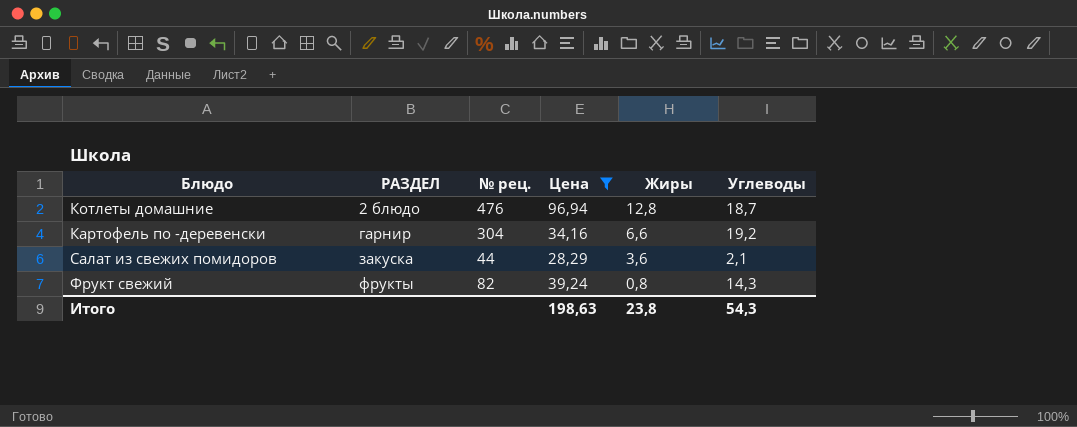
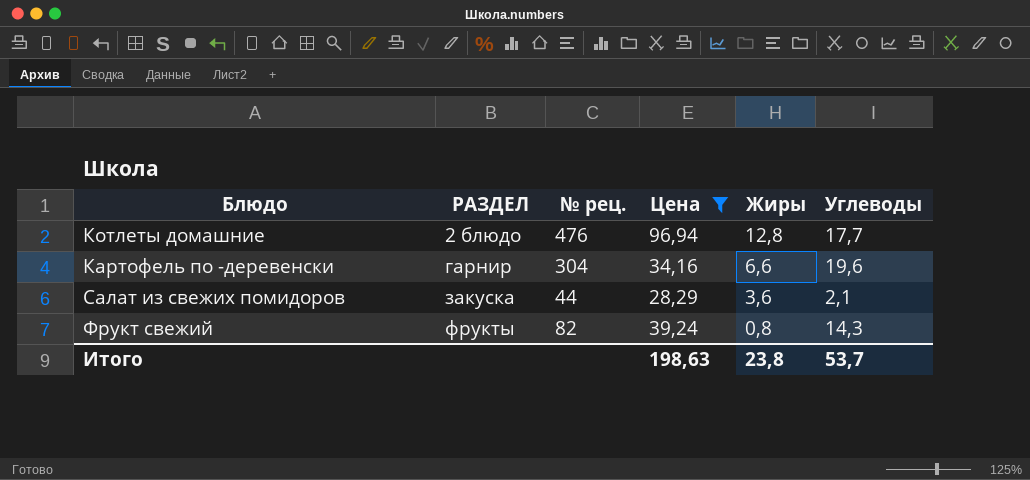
Котлеты домашние | Углеводы: 18,7 -> 17,7
Картофель по -деревенски | Углеводы: 19,2 -> 19,6
Итого | Углеводы: 54,3 -> 53,7

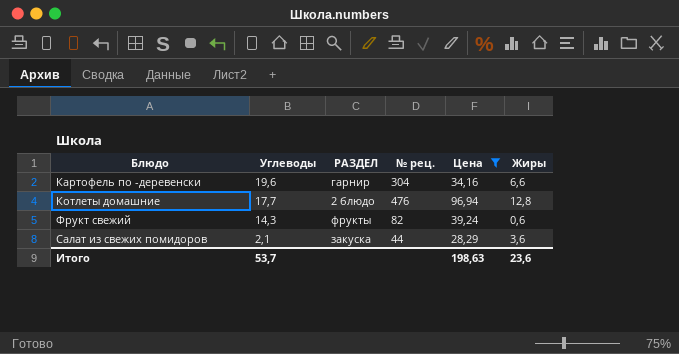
row order: РАЗДЕЛ ascending -> Углеводы descending
column Углеводы | position: 6 -> 2
Фрукт свежий | Жиры: 0,8 -> 0,6
Итого | Жиры: 23,8 -> 23,6

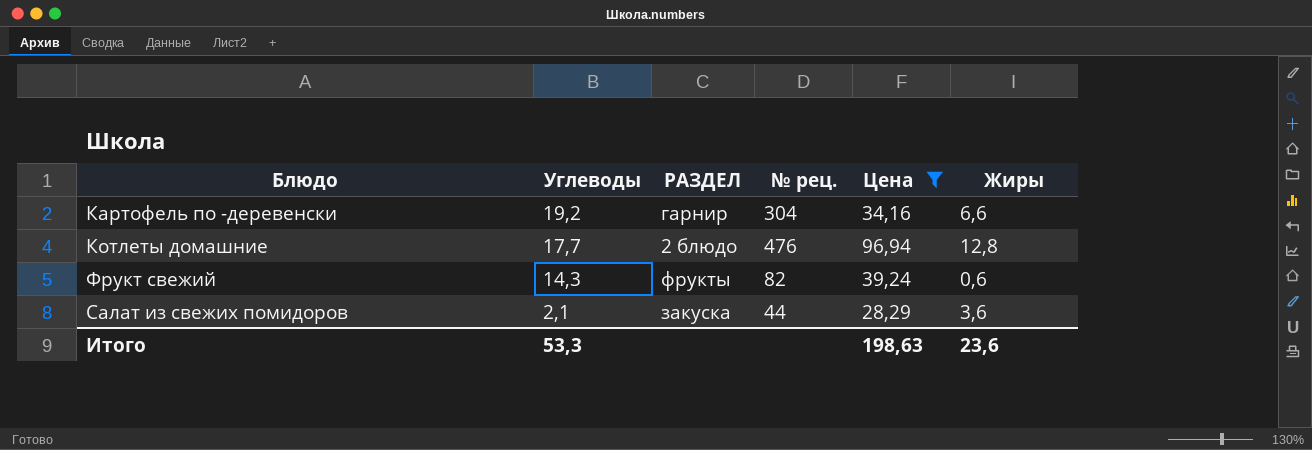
Картофель по -деревенски | Углеводы: 19,6 -> 19,2
Итого | Углеводы: 53,7 -> 53,3

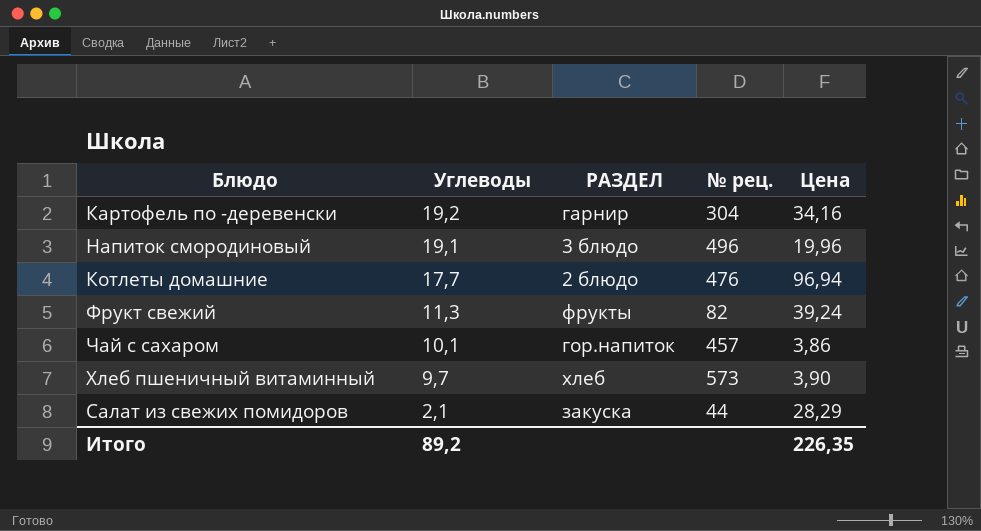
filter: Цена >= 28,29 -> none
column Жиры | position: 6 -> none
Фрукт свежий | Углеводы: 14,3 -> 11,3
Итого | Углеводы: 53,3 -> 89,2
Итого | Цена: 198,63 -> 226,35

